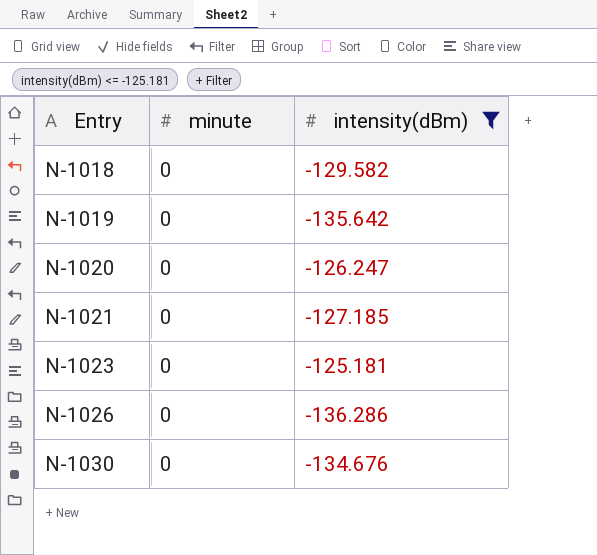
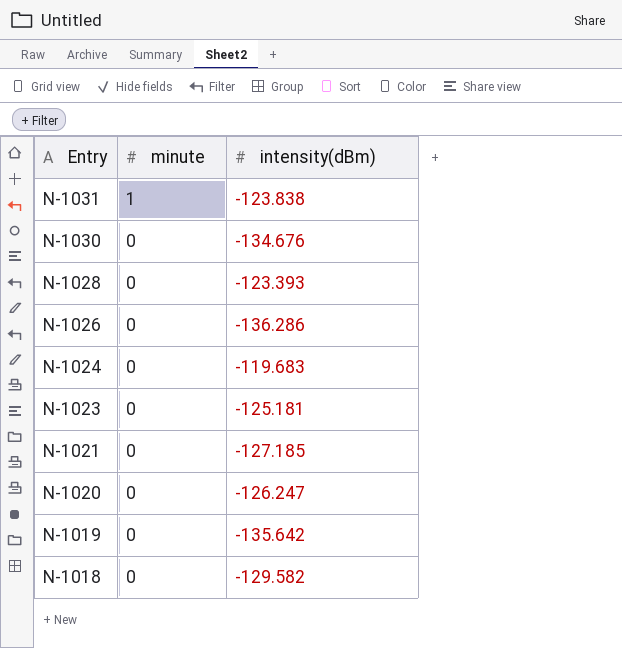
filter: intensity(dBm) <= -125.181 -> none
row order: Entry ascending -> Entry descending

